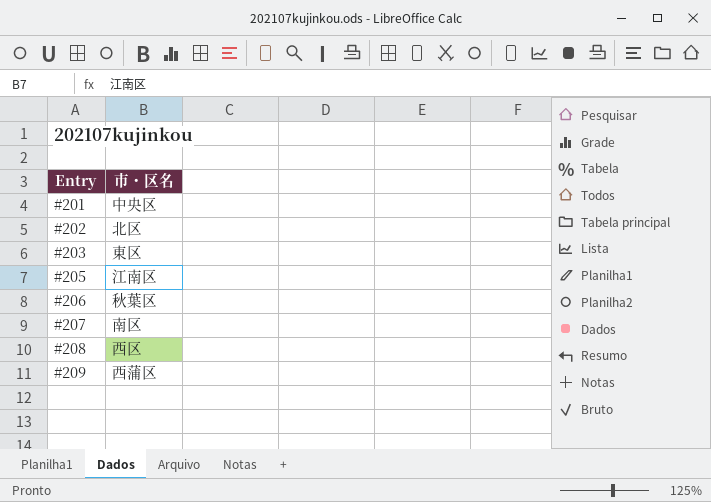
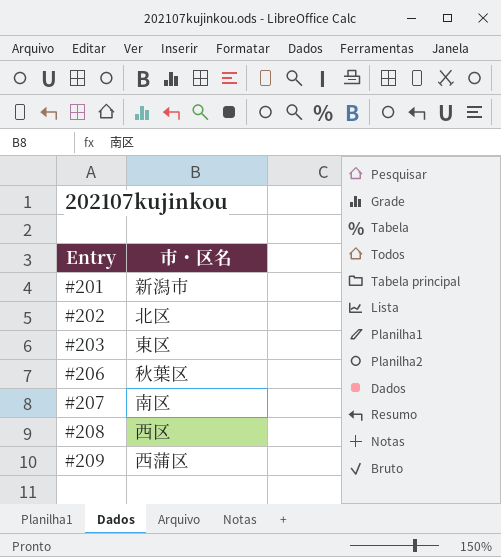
row #205: 江南区 -> none
#201 | 市・区名: 中央区 -> 新潟市

